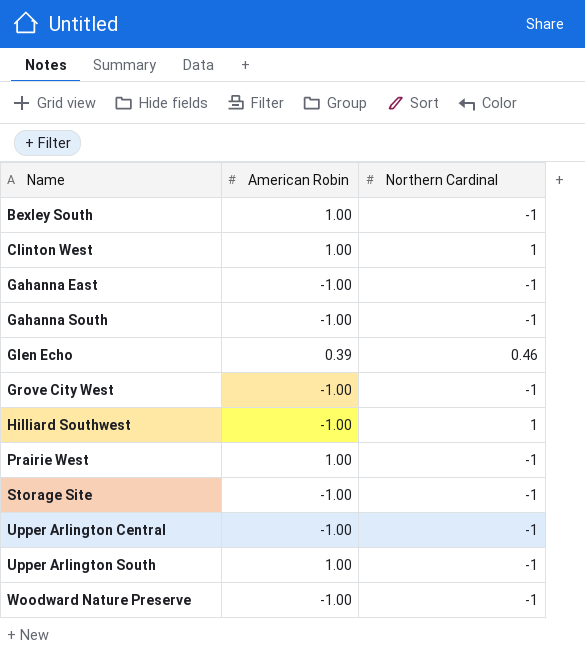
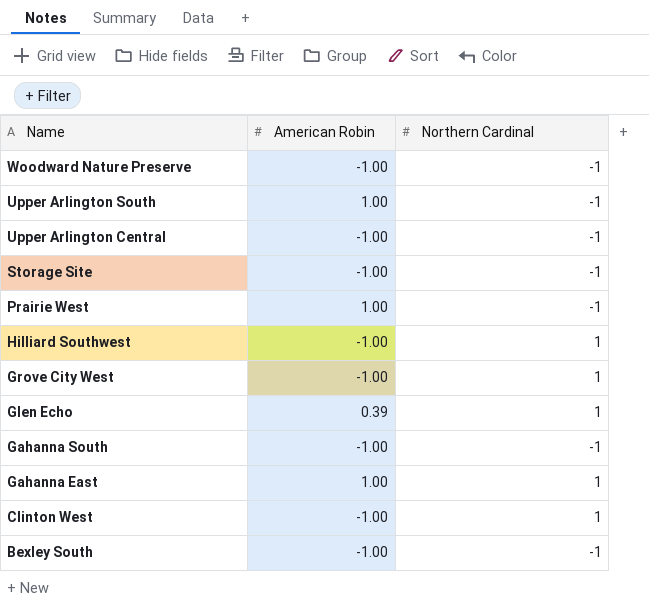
row order: Name ascending -> Name descending
Grove City West | Northern Cardinal: -1 -> 1
Glen Echo | Northern Cardinal: 0.46 -> 1
Gahanna East | American Robin: -1.00 -> 1.00
Gahanna East | Northern Cardinal: -1 -> 1
Clinton West | American Robin: 1.00 -> -1.00
Bexley South | American Robin: 1.00 -> -1.00

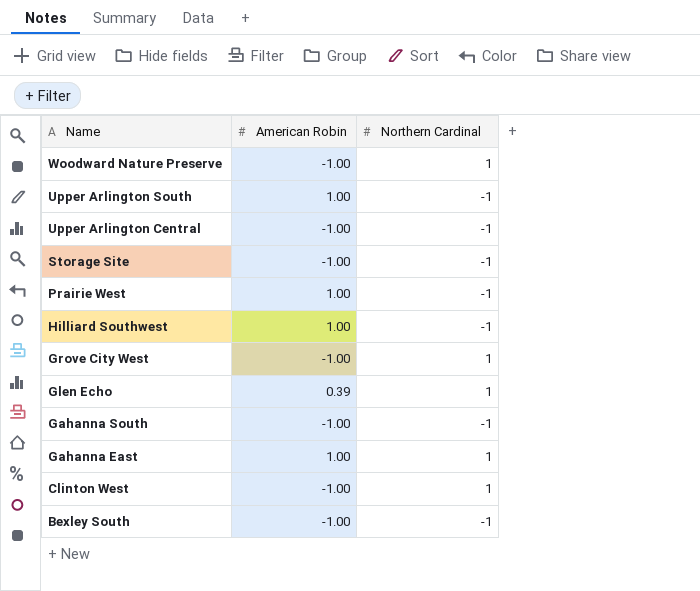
Woodward Nature Preserve | Northern Cardinal: -1 -> 1
Hilliard Southwest | American Robin: -1.00 -> 1.00
Hilliard Southwest | Northern Cardinal: 1 -> -1

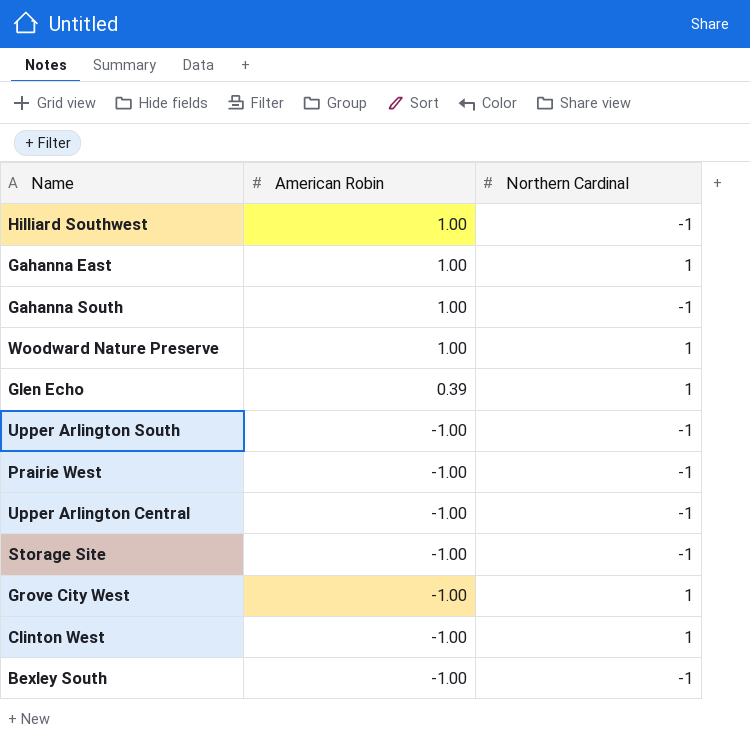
row order: Name descending -> American Robin descending
Gahanna South | American Robin: -1.00 -> 1.00
Woodward Nature Preserve | American Robin: -1.00 -> 1.00
Upper Arlington South | American Robin: 1.00 -> -1.00
Prairie West | American Robin: 1.00 -> -1.00

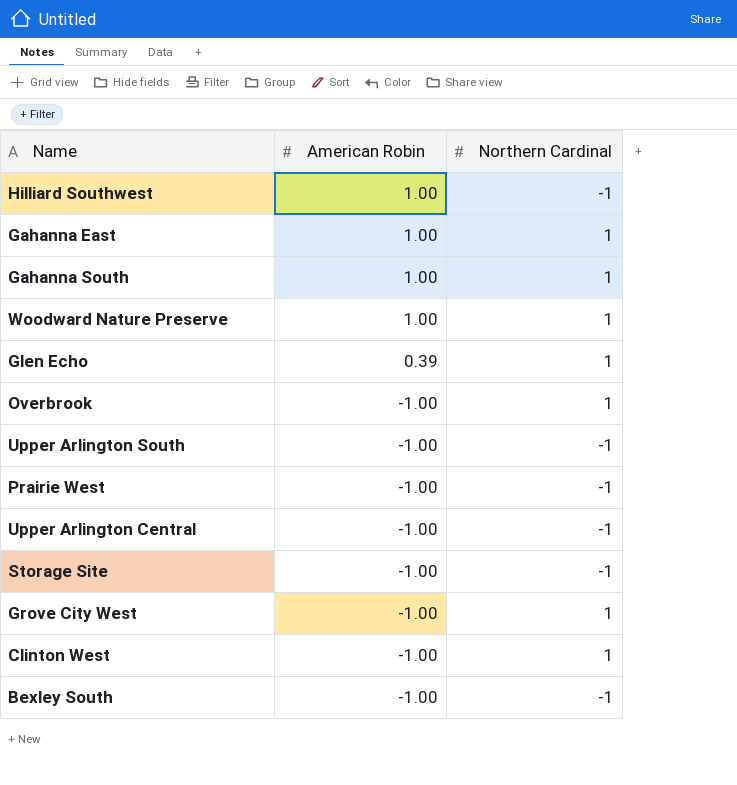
Gahanna South | Northern Cardinal: -1 -> 1
row Overbrook: none -> -1.00 | 1

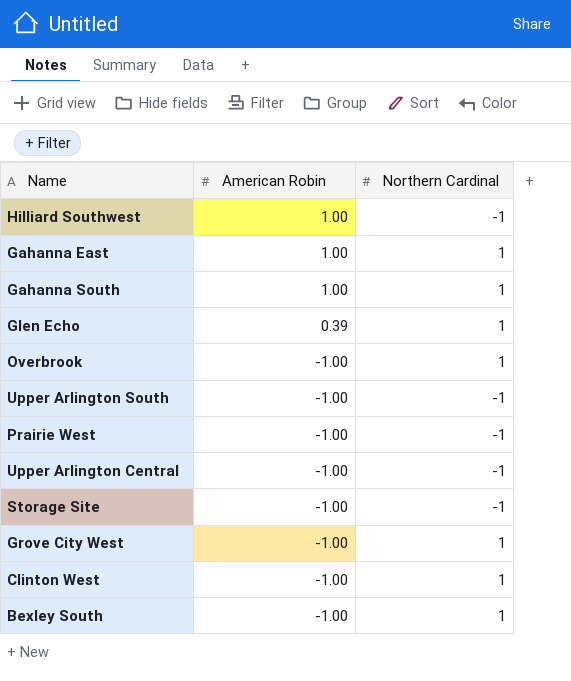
row Woodward Nature Preserve: 1.00 | 1 -> none
Bexley South | Northern Cardinal: -1 -> 1

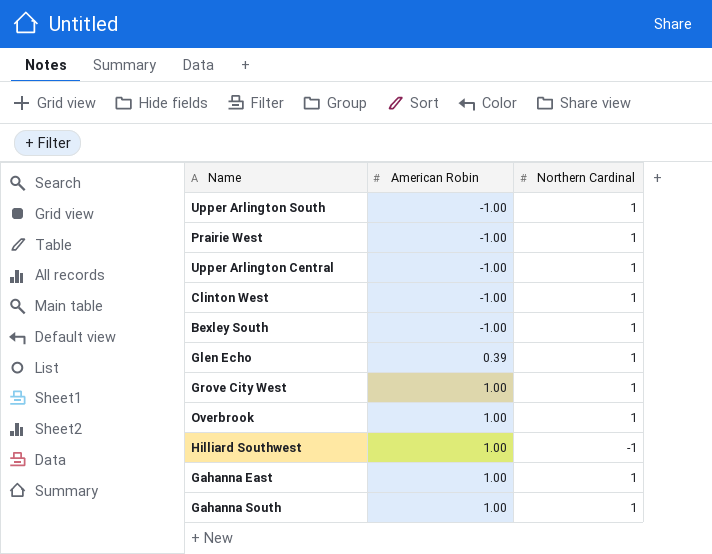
row order: American Robin descending -> American Robin ascending
row Storage Site: -1.00 | -1 -> none
Upper Arlington South | Northern Cardinal: -1 -> 1
Prairie West | Northern Cardinal: -1 -> 1
Upper Arlington Central | Northern Cardinal: -1 -> 1
Grove City West | American Robin: -1.00 -> 1.00
Overbrook | American Robin: -1.00 -> 1.00

